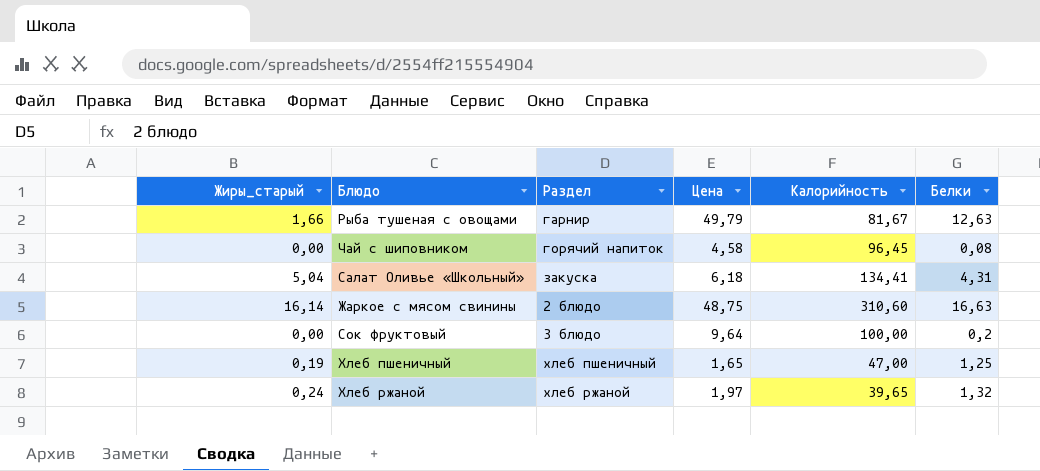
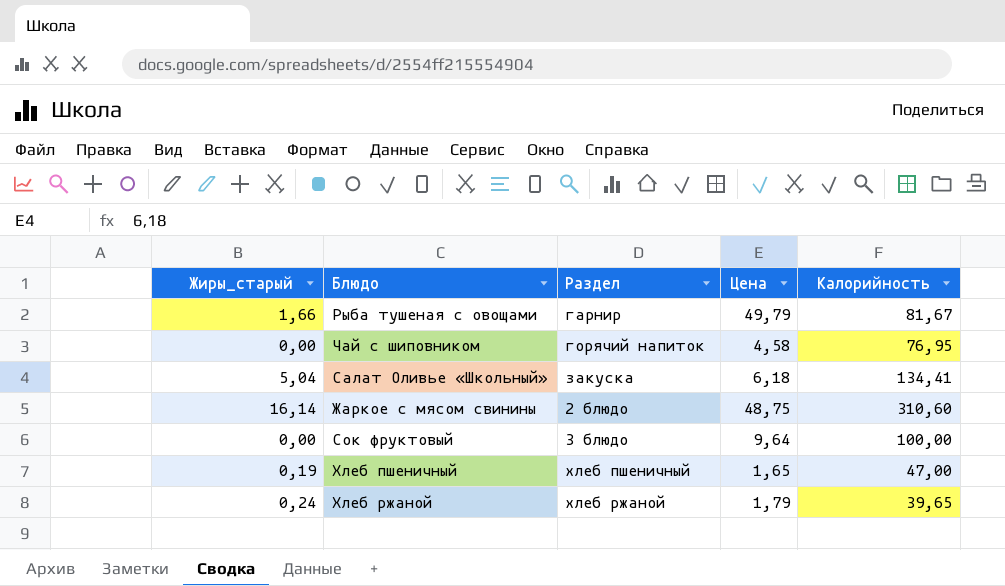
column Белки | position: 6 -> none
Чай с шиповником | Калорийность: 96,45 -> 76,95
Хлеб ржаной | Цена: 1,97 -> 1,79

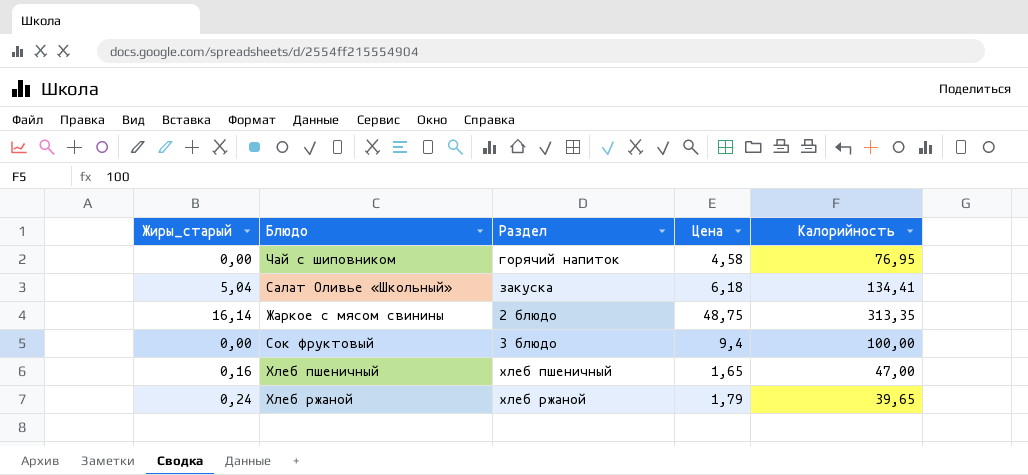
row Рыба тушеная с овощами: 1,66 | гарнир | 49,79 | 81,67 -> none
Жаркое с мясом свинины | Калорийность: 310,60 -> 313,35
Сок фруктовый | Цена: 9,64 -> 9,4
Хлеб пшеничный | Жиры_старый: 0,19 -> 0,16

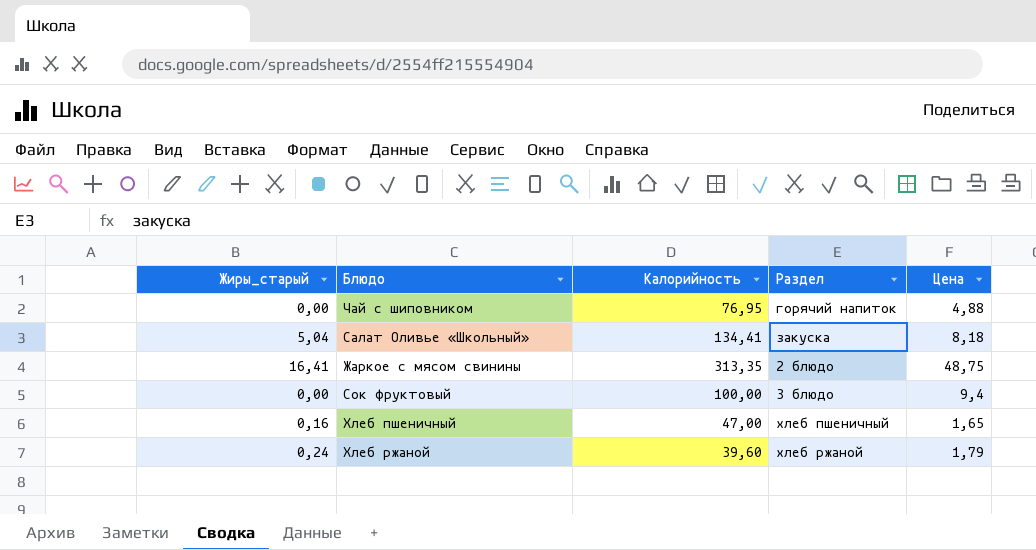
column Калорийность | position: 5 -> 3
Чай с шиповником | Цена: 4,58 -> 4,88
Салат Оливье «Школьный» | Цена: 6,18 -> 8,18
Жаркое с мясом свинины | Жиры_старый: 16,14 -> 16,41
Хлеб ржаной | Калорийность: 39,65 -> 39,60

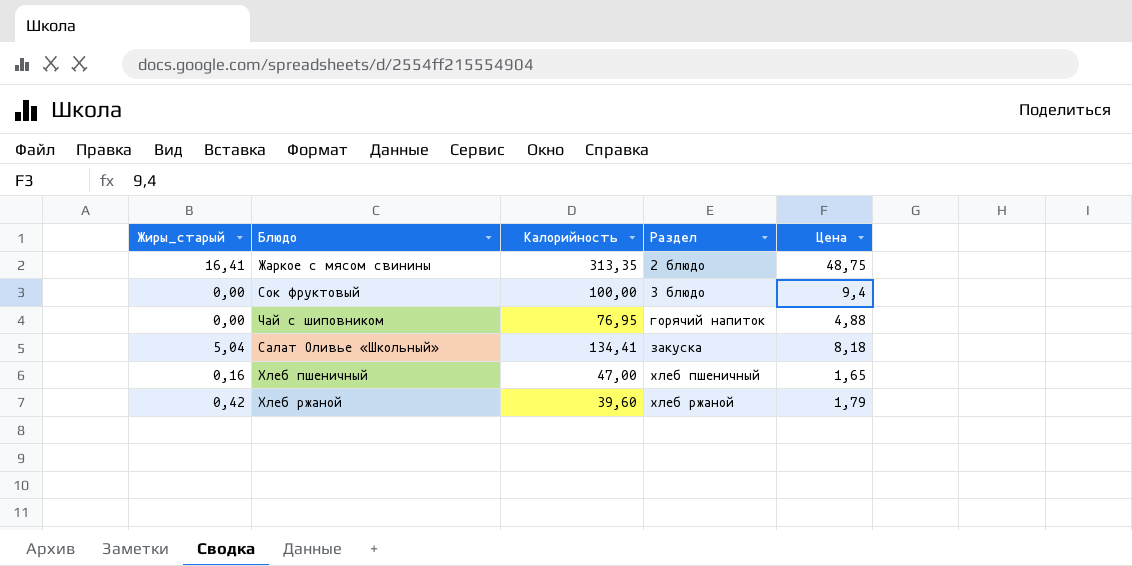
row order: none -> Раздел ascending
Хлеб ржаной | Жиры_старый: 0,24 -> 0,42

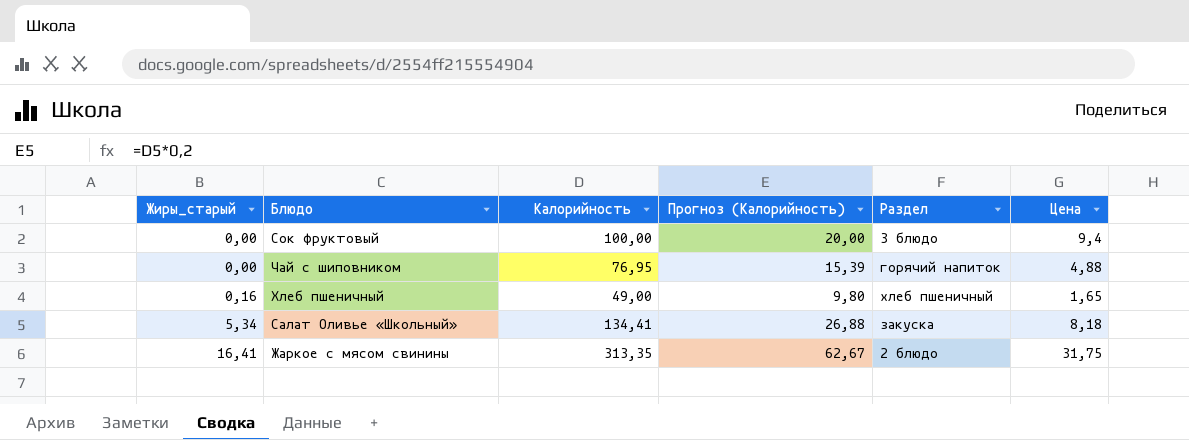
row order: Раздел ascending -> Жиры_старый ascending
column Прогноз (Калорийность) | formula: none -> [Калорийность] * 0,2
row Хлеб ржаной: 0,42 | 39,60 | хлеб ржаной | 1,79 -> none
Хлеб пшеничный | Калорийность: 47,00 -> 49,00
Салат Оливье «Школьный» | Жиры_старый: 5,04 -> 5,34
Жаркое с мясом свинины | Цена: 48,75 -> 31,75

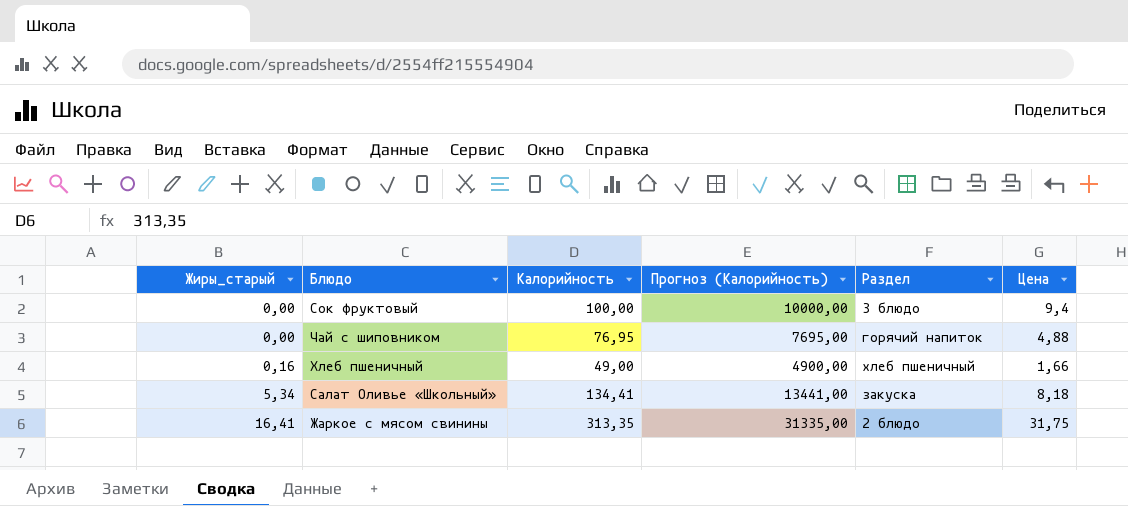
column Прогноз (Калорийность) | formula: [Калорийность] * 0,2 -> [Калорийность] * 100
Хлеб пшеничный | Цена: 1,65 -> 1,66

